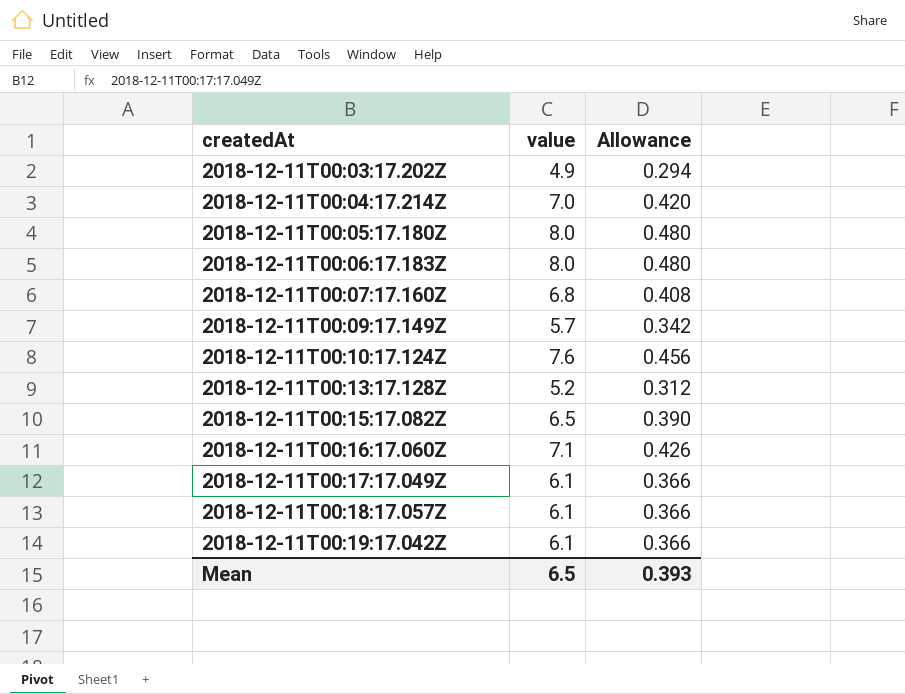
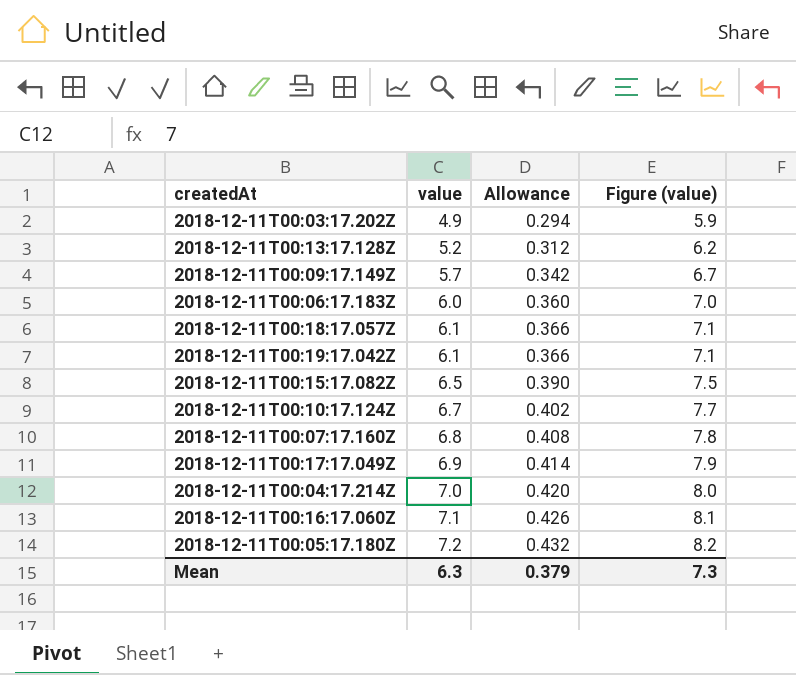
row order: createdAt ascending -> value ascending
column Figure (value) | formula: none -> [value] + 1
2018-12-11T00:06:17.183Z | value: 8.0 -> 6.0
2018-12-11T00:06:17.183Z | Allowance: 0.480 -> 0.360
2018-12-11T00:10:17.124Z | value: 7.6 -> 6.7
2018-12-11T00:10:17.124Z | Allowance: 0.456 -> 0.402
2018-12-11T00:17:17.049Z | value: 6.1 -> 6.9
2018-12-11T00:17:17.049Z | Allowance: 0.366 -> 0.414
2018-12-11T00:05:17.180Z | value: 8.0 -> 7.2
2018-12-11T00:05:17.180Z | Allowance: 0.480 -> 0.432
Mean | value: 6.5 -> 6.3
Mean | Allowance: 0.393 -> 0.379

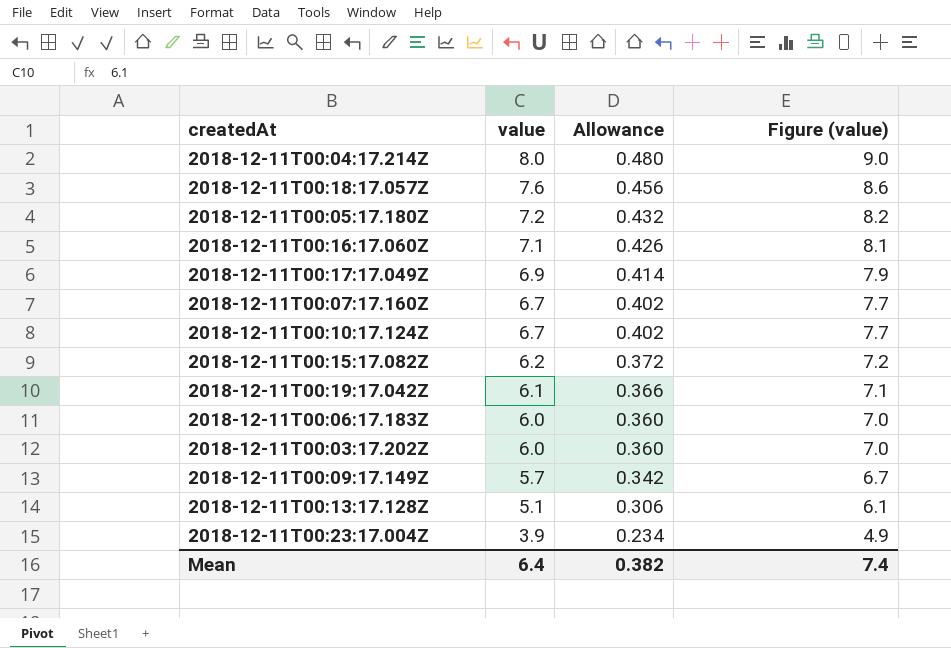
row order: value ascending -> value descending
2018-12-11T00:04:17.214Z | value: 7.0 -> 8.0
2018-12-11T00:04:17.214Z | Allowance: 0.420 -> 0.480
2018-12-11T00:04:17.214Z | Figure (value): 8.0 -> 9.0
2018-12-11T00:18:17.057Z | value: 6.1 -> 7.6
2018-12-11T00:18:17.057Z | Allowance: 0.366 -> 0.456
2018-12-11T00:18:17.057Z | Figure (value): 7.1 -> 8.6
2018-12-11T00:07:17.160Z | value: 6.8 -> 6.7
2018-12-11T00:07:17.160Z | Allowance: 0.408 -> 0.402
2018-12-11T00:07:17.160Z | Figure (value): 7.8 -> 7.7
2018-12-11T00:15:17.082Z | value: 6.5 -> 6.2
2018-12-11T00:15:17.082Z | Allowance: 0.390 -> 0.372
2018-12-11T00:15:17.082Z | Figure (value): 7.5 -> 7.2
2018-12-11T00:03:17.202Z | value: 4.9 -> 6.0
2018-12-11T00:03:17.202Z | Allowance: 0.294 -> 0.360
2018-12-11T00:03:17.202Z | Figure (value): 5.9 -> 7.0
2018-12-11T00:13:17.128Z | value: 5.2 -> 5.1
2018-12-11T00:13:17.128Z | Allowance: 0.312 -> 0.306
2018-12-11T00:13:17.128Z | Figure (value): 6.2 -> 6.1
row 2018-12-11T00:23:17.004Z: none -> 3.9 | 0.234 | 4.9
Mean | value: 6.3 -> 6.4
Mean | Allowance: 0.379 -> 0.382
Mean | Figure (value): 7.3 -> 7.4

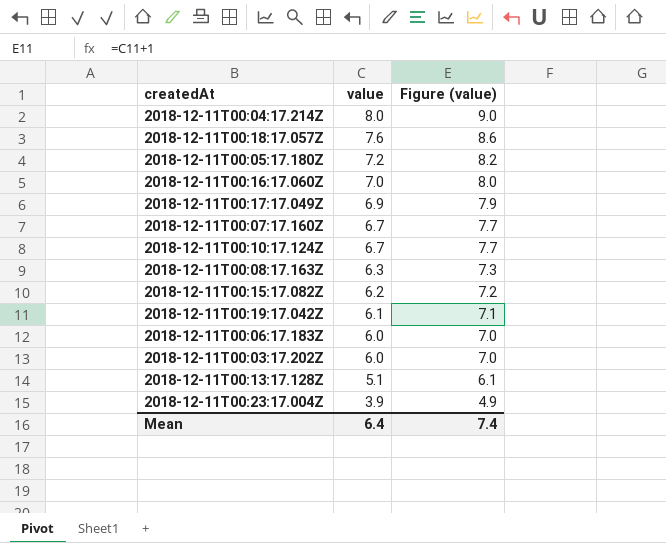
column Allowance | formula: [value] * 0.06 -> none
row 2018-12-11T00:09:17.149Z: 5.7 | 0.342 | 6.7 -> none
2018-12-11T00:16:17.060Z | value: 7.1 -> 7.0
2018-12-11T00:16:17.060Z | Figure (value): 8.1 -> 8.0
row 2018-12-11T00:08:17.163Z: none -> 6.3 | 7.3

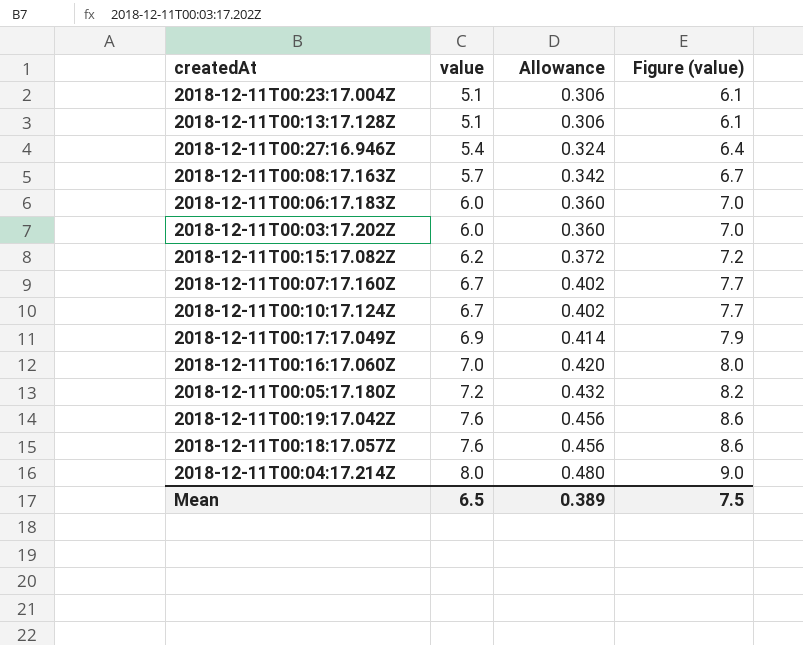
row order: value descending -> value ascending
column Allowance | formula: none -> [value] * 0.06
2018-12-11T00:23:17.004Z | value: 3.9 -> 5.1
2018-12-11T00:23:17.004Z | Figure (value): 4.9 -> 6.1
row 2018-12-11T00:27:16.946Z: none -> 5.4 | 0.324 | 6.4
2018-12-11T00:08:17.163Z | value: 6.3 -> 5.7
2018-12-11T00:08:17.163Z | Figure (value): 7.3 -> 6.7
2018-12-11T00:19:17.042Z | value: 6.1 -> 7.6
2018-12-11T00:19:17.042Z | Figure (value): 7.1 -> 8.6
Mean | value: 6.4 -> 6.5
Mean | Figure (value): 7.4 -> 7.5

